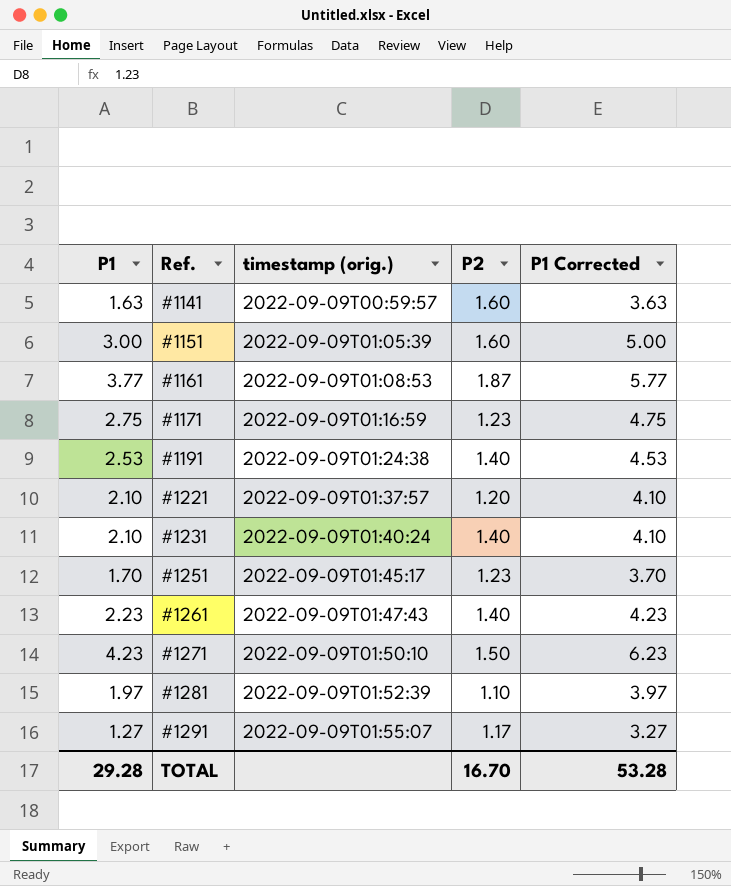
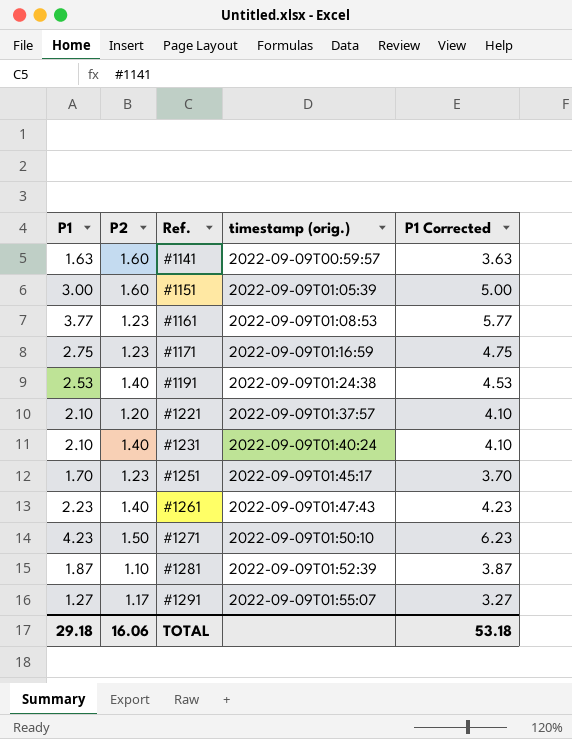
column P2 | position: 4 -> 2
#1161 | P2: 1.87 -> 1.23
#1281 | P1: 1.97 -> 1.87
#1281 | P1 Corrected: 3.97 -> 3.87
TOTAL | P1: 29.28 -> 29.18
TOTAL | P2: 16.70 -> 16.06
TOTAL | P1 Corrected: 53.28 -> 53.18

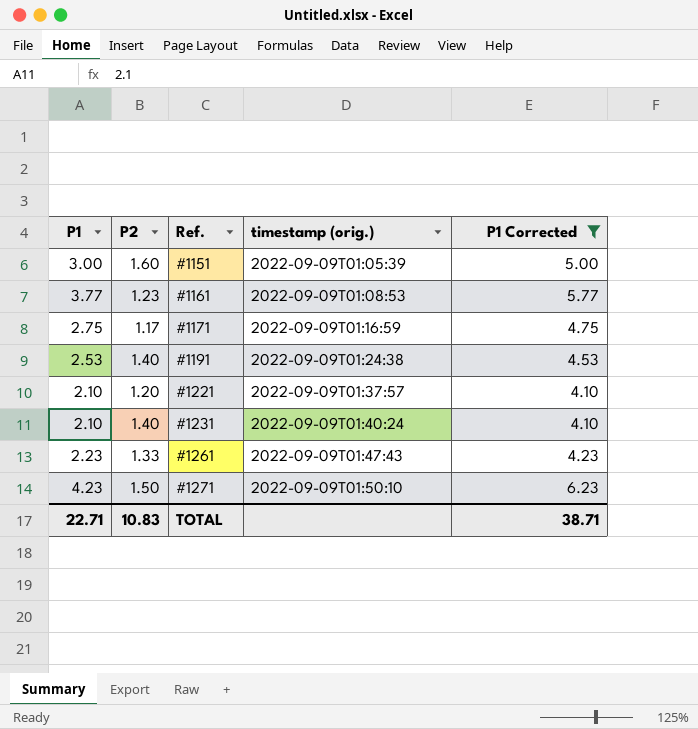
filter: none -> P1 Corrected >= 4.10
#1171 | P2: 1.23 -> 1.17
#1261 | P2: 1.40 -> 1.33
TOTAL | P1: 29.18 -> 22.71
TOTAL | P2: 16.06 -> 10.83
TOTAL | P1 Corrected: 53.18 -> 38.71

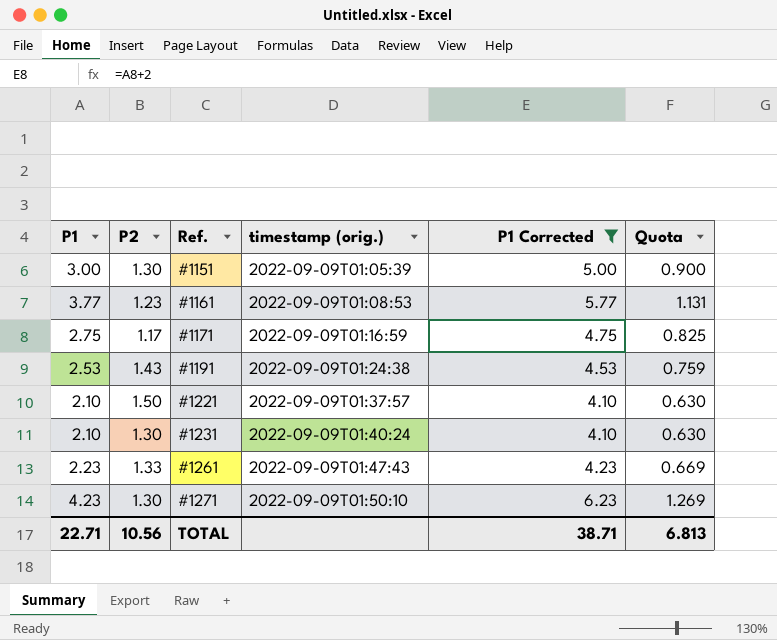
column Quota | formula: none -> [P1] * 0.3
#1151 | P2: 1.60 -> 1.30
#1191 | P2: 1.40 -> 1.43
#1221 | P2: 1.20 -> 1.50
#1231 | P2: 1.40 -> 1.30
#1271 | P2: 1.50 -> 1.30
TOTAL | P2: 10.83 -> 10.56

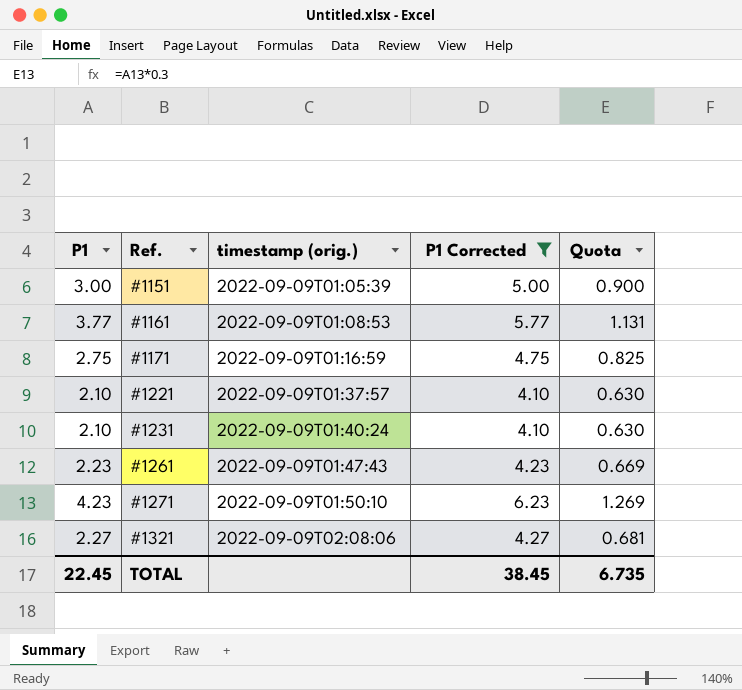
column P2 | position: 2 -> none
row #1191: 2.53 | 1.43 | 2022-09-09T01:24:38 | 4.53 | 0.759 -> none
row #1321: none -> 2.27 | 2022-09-09T02:08:06 | 4.27 | 0.681
TOTAL | P1: 22.71 -> 22.45
TOTAL | P1 Corrected: 38.71 -> 38.45
TOTAL | Quota: 6.813 -> 6.735

